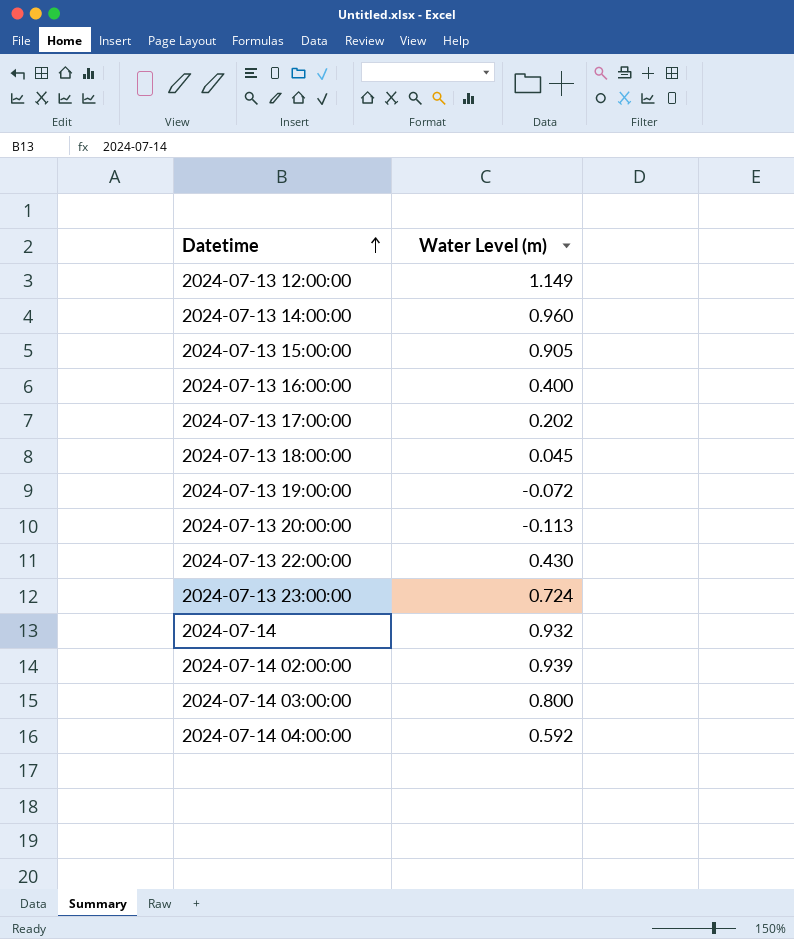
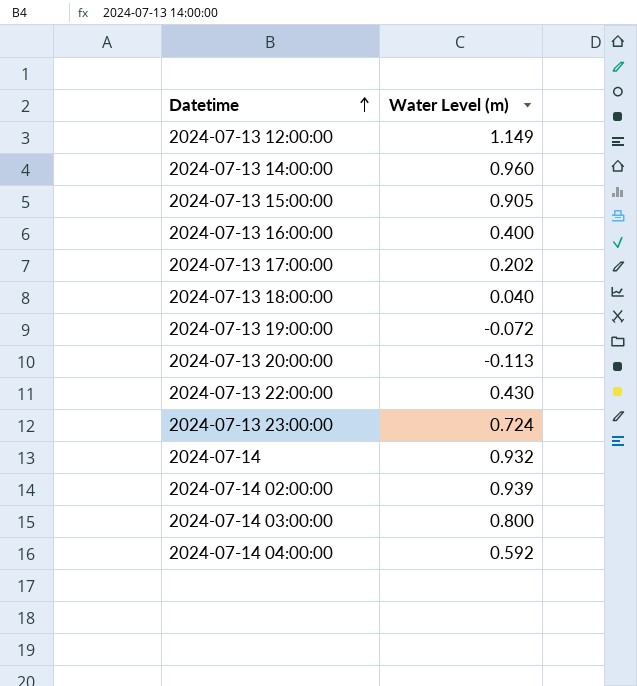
2024-07-13 18:00:00 | Water Level (m): 0.045 -> 0.040

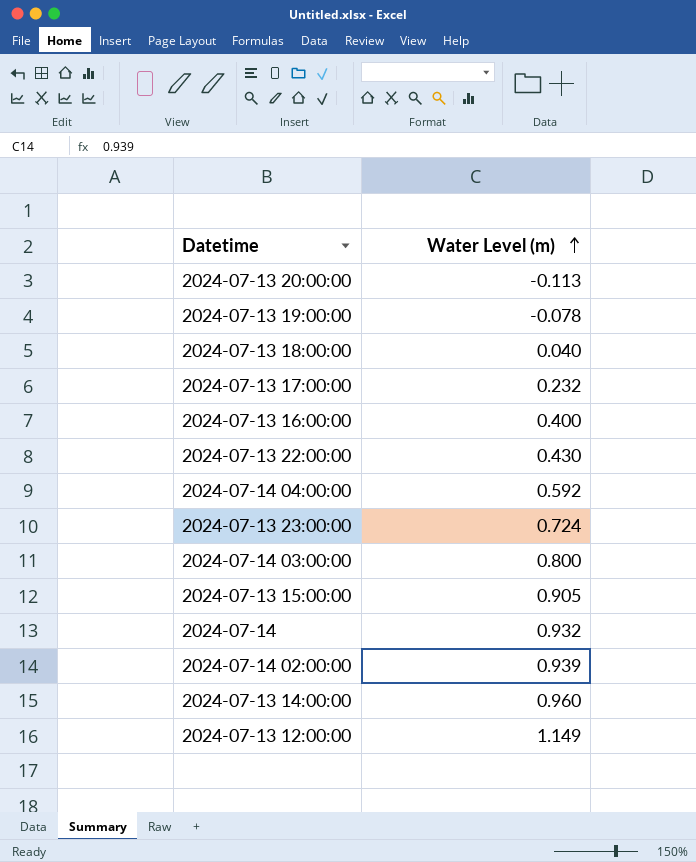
row order: Datetime ascending -> Water Level (m) ascending
2024-07-13 19:00:00 | Water Level (m): -0.072 -> -0.078
2024-07-13 17:00:00 | Water Level (m): 0.202 -> 0.232

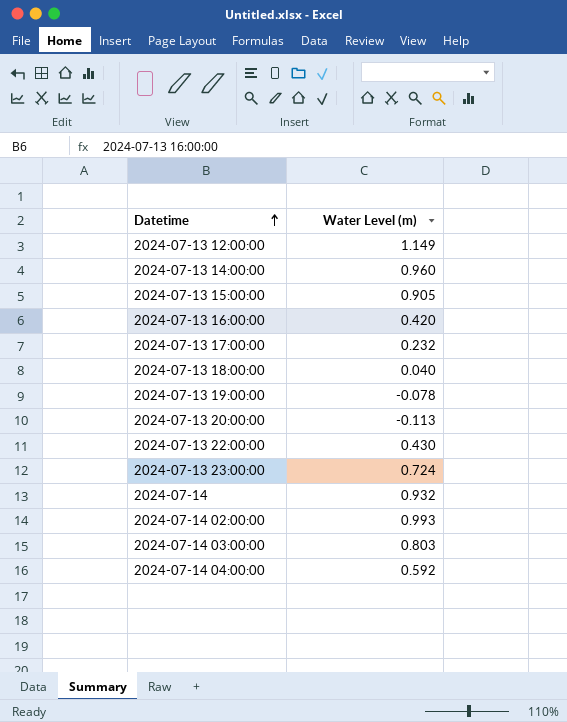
row order: Water Level (m) ascending -> Datetime ascending
2024-07-13 16:00:00 | Water Level (m): 0.400 -> 0.420
2024-07-14 02:00:00 | Water Level (m): 0.939 -> 0.993
2024-07-14 03:00:00 | Water Level (m): 0.800 -> 0.803

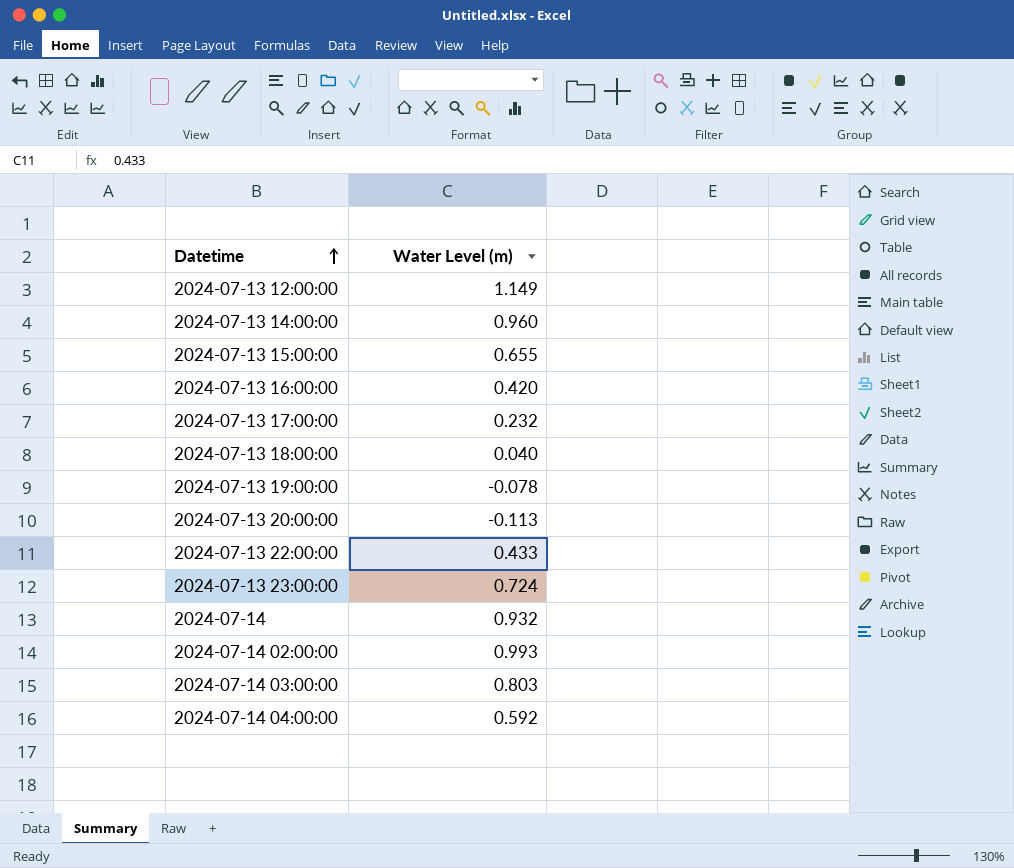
2024-07-13 15:00:00 | Water Level (m): 0.905 -> 0.655
2024-07-13 22:00:00 | Water Level (m): 0.430 -> 0.433

